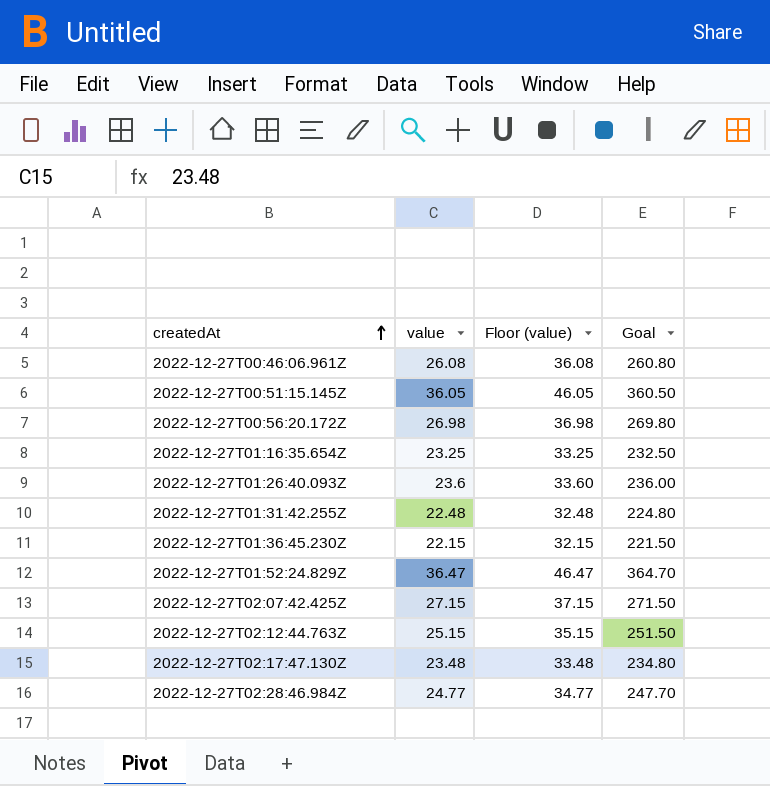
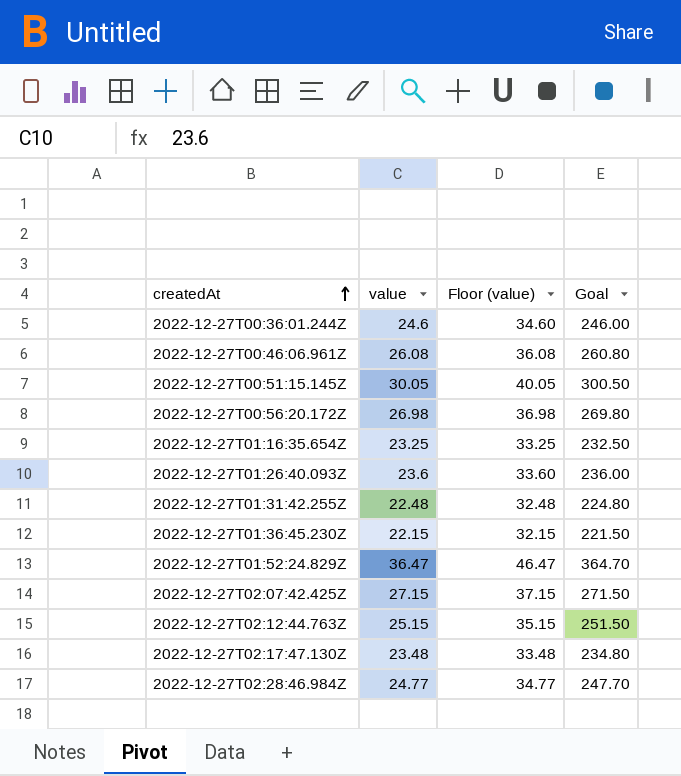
row 2022-12-27T00:36:01.244Z: none -> 24.6 | 34.60 | 246.00
2022-12-27T00:51:15.145Z | value: 36.05 -> 30.05
2022-12-27T00:51:15.145Z | Floor (value): 46.05 -> 40.05
2022-12-27T00:51:15.145Z | Goal: 360.50 -> 300.50

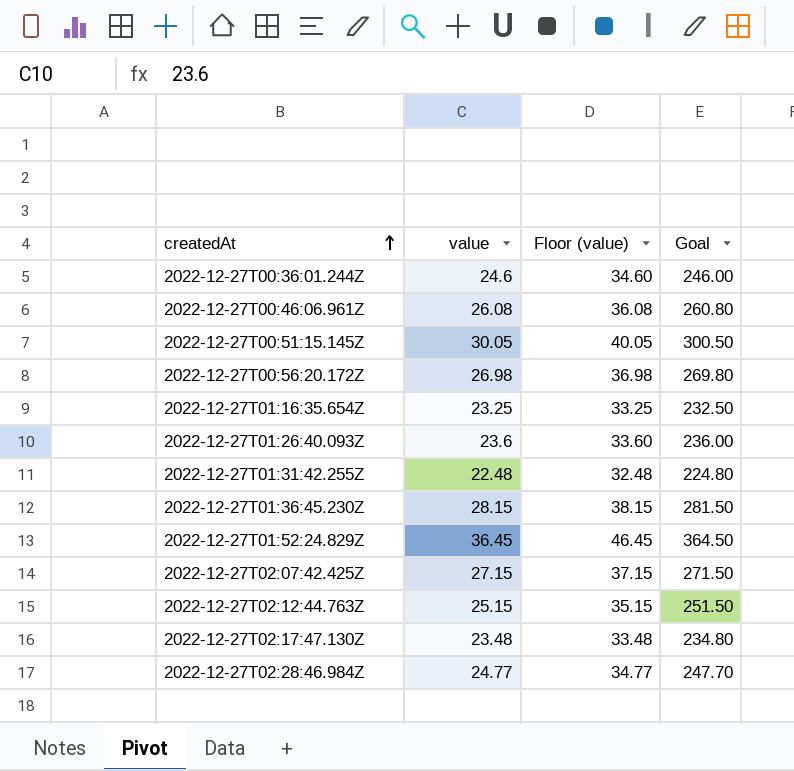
2022-12-27T01:36:45.230Z | value: 22.15 -> 28.15
2022-12-27T01:36:45.230Z | Floor (value): 32.15 -> 38.15
2022-12-27T01:36:45.230Z | Goal: 221.50 -> 281.50
2022-12-27T01:52:24.829Z | value: 36.47 -> 36.45
2022-12-27T01:52:24.829Z | Floor (value): 46.47 -> 46.45
2022-12-27T01:52:24.829Z | Goal: 364.70 -> 364.50

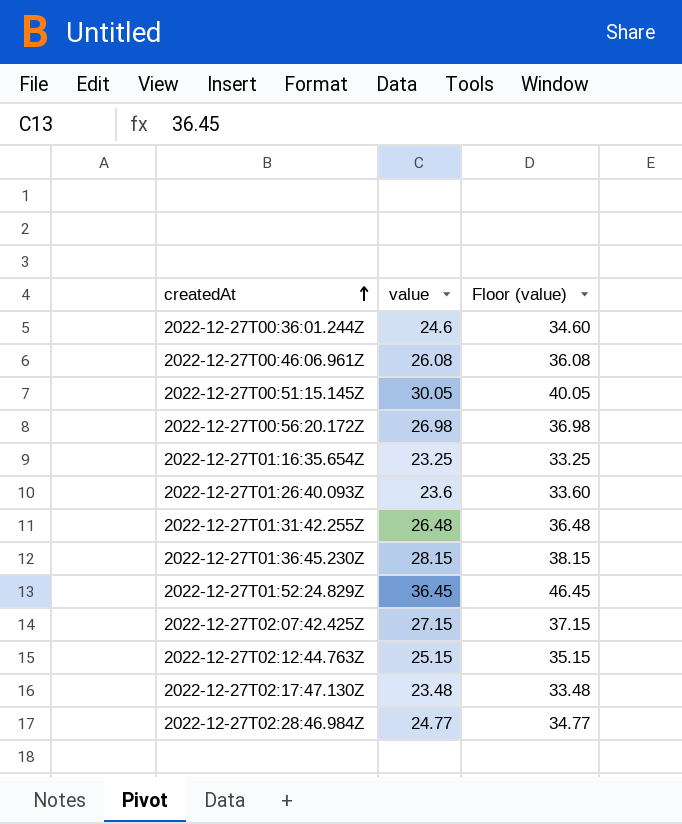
column Goal | formula: [value] * 10 -> none
2022-12-27T01:31:42.255Z | value: 22.48 -> 26.48
2022-12-27T01:31:42.255Z | Floor (value): 32.48 -> 36.48

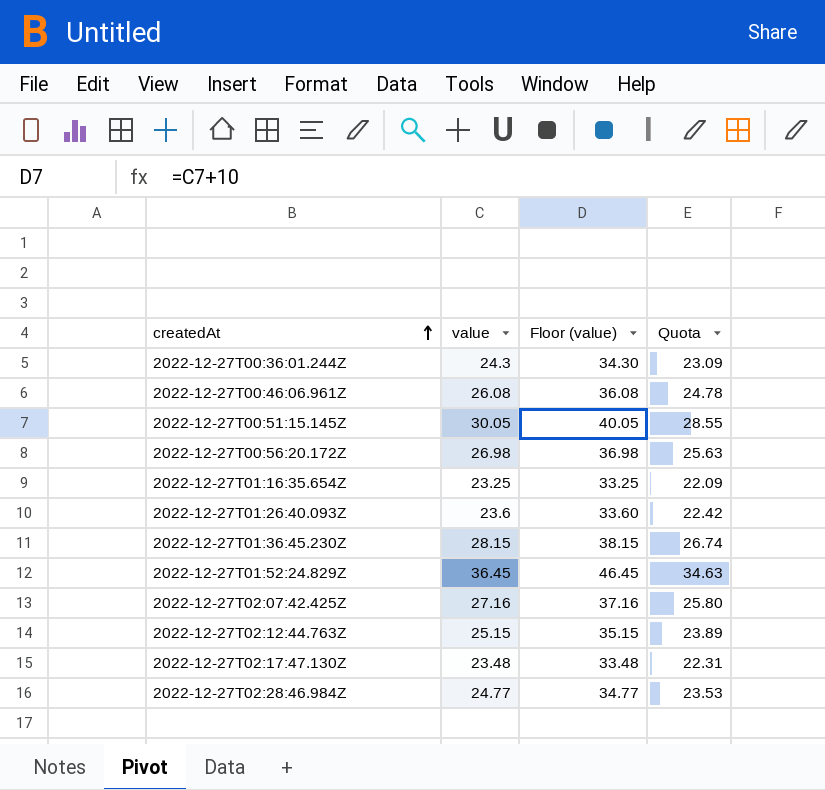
column Quota | formula: none -> [value] * 0.95
row 2022-12-27T01:31:42.255Z: 26.48 | 36.48 -> none
2022-12-27T00:36:01.244Z | value: 24.6 -> 24.3
2022-12-27T00:36:01.244Z | Floor (value): 34.60 -> 34.30
2022-12-27T02:07:42.425Z | value: 27.15 -> 27.16
2022-12-27T02:07:42.425Z | Floor (value): 37.15 -> 37.16

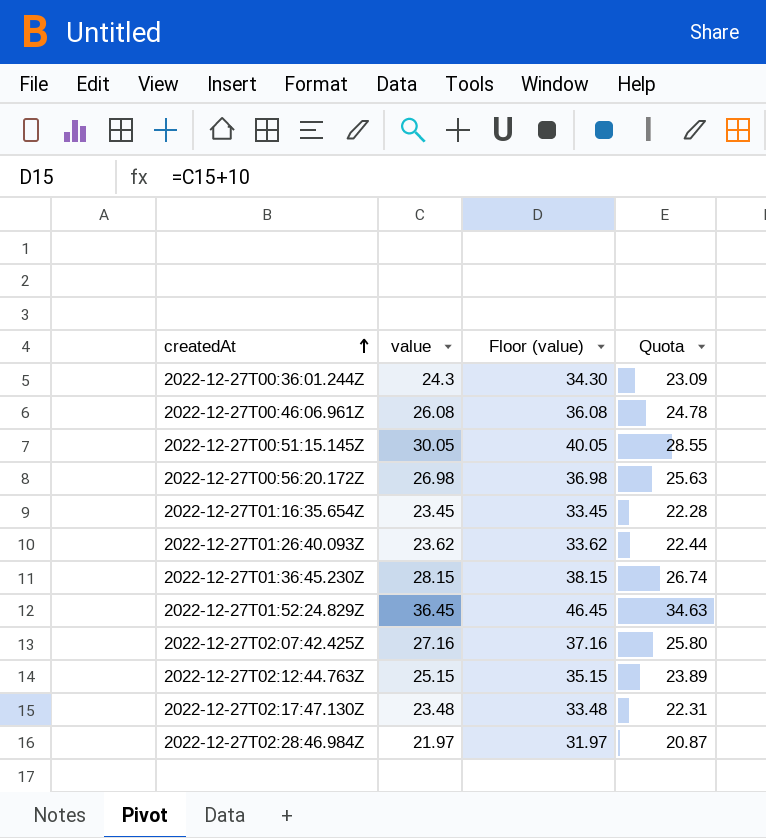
2022-12-27T01:16:35.654Z | value: 23.25 -> 23.45
2022-12-27T01:16:35.654Z | Floor (value): 33.25 -> 33.45
2022-12-27T01:16:35.654Z | Quota: 22.09 -> 22.28
2022-12-27T01:26:40.093Z | value: 23.6 -> 23.62
2022-12-27T01:26:40.093Z | Floor (value): 33.60 -> 33.62
2022-12-27T01:26:40.093Z | Quota: 22.42 -> 22.44
2022-12-27T02:28:46.984Z | value: 24.77 -> 21.97
2022-12-27T02:28:46.984Z | Floor (value): 34.77 -> 31.97
2022-12-27T02:28:46.984Z | Quota: 23.53 -> 20.87

